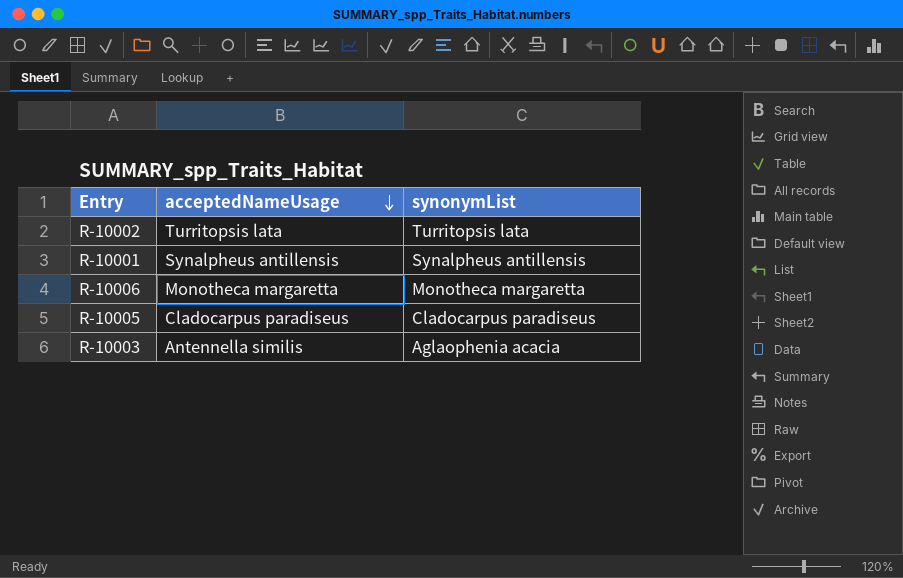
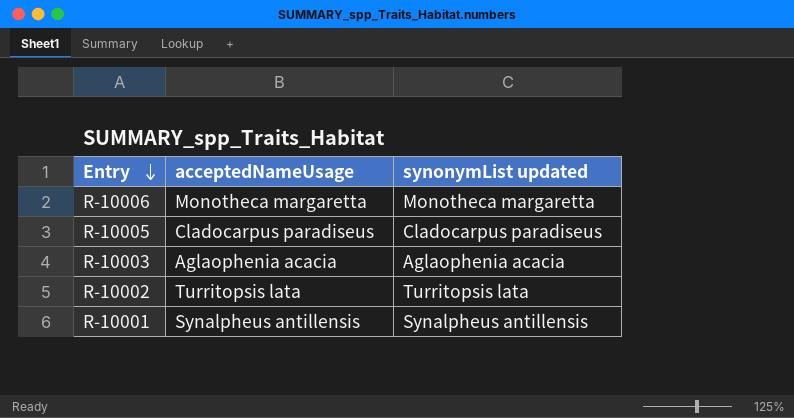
row order: acceptedNameUsage descending -> Entry descending
column name: synonymList -> synonymList updated
R-10003 | acceptedNameUsage: Antennella similis -> Aglaophenia acacia

